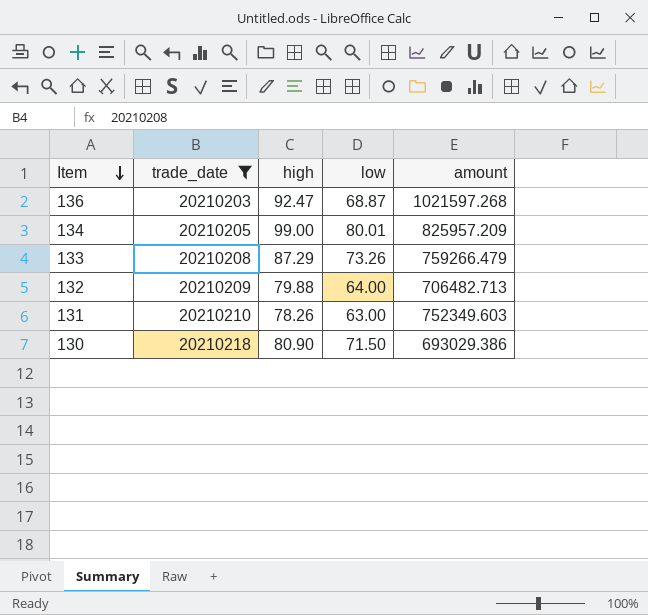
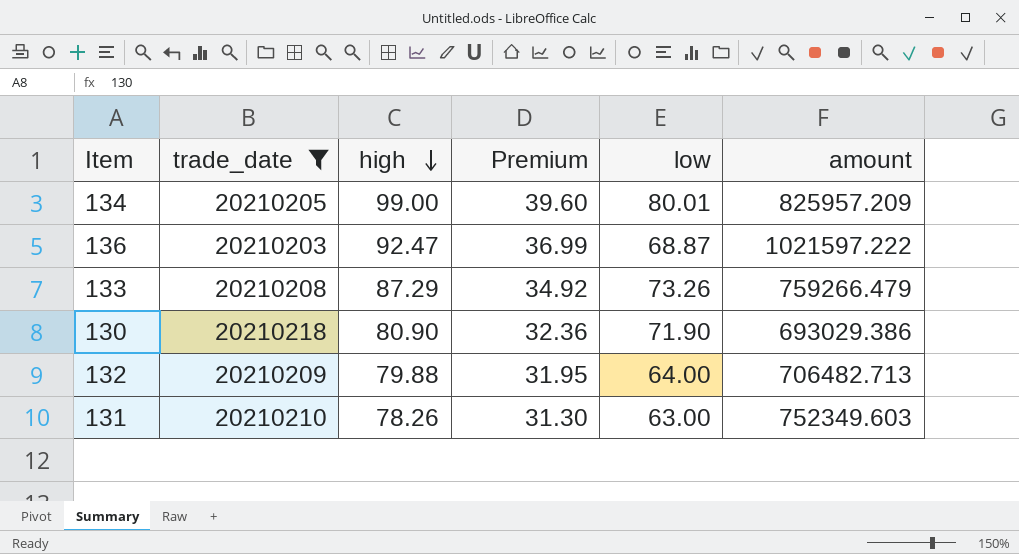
row order: Item descending -> high descending
column Premium | formula: none -> [high] * 0.4
136 | amount: 1021597.268 -> 1021597.222
130 | low: 71.50 -> 71.90

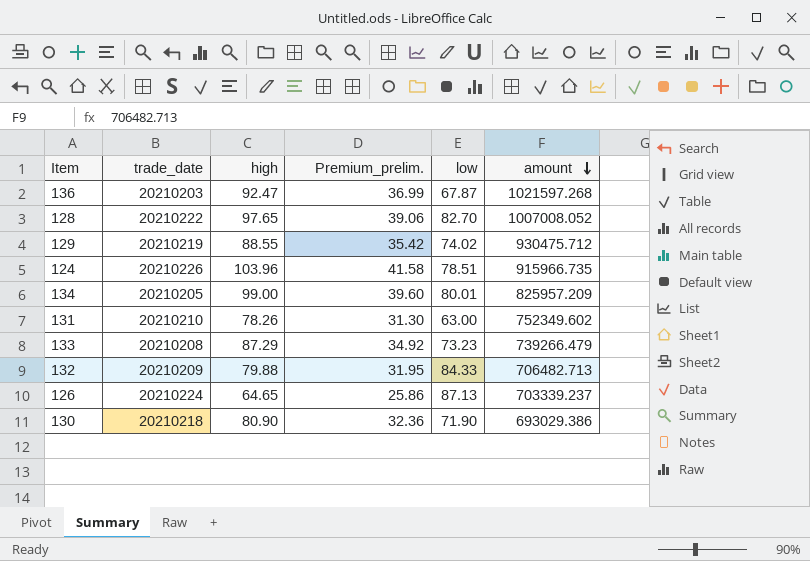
filter: trade_date <= 20210218 -> none
row order: high descending -> amount descending
column name: Premium -> Premium_prelim.
136 | low: 68.87 -> 67.87
136 | amount: 1021597.222 -> 1021597.268
131 | amount: 752349.603 -> 752349.602
133 | low: 73.26 -> 73.23
133 | amount: 759266.479 -> 739266.479
132 | low: 64.00 -> 84.33

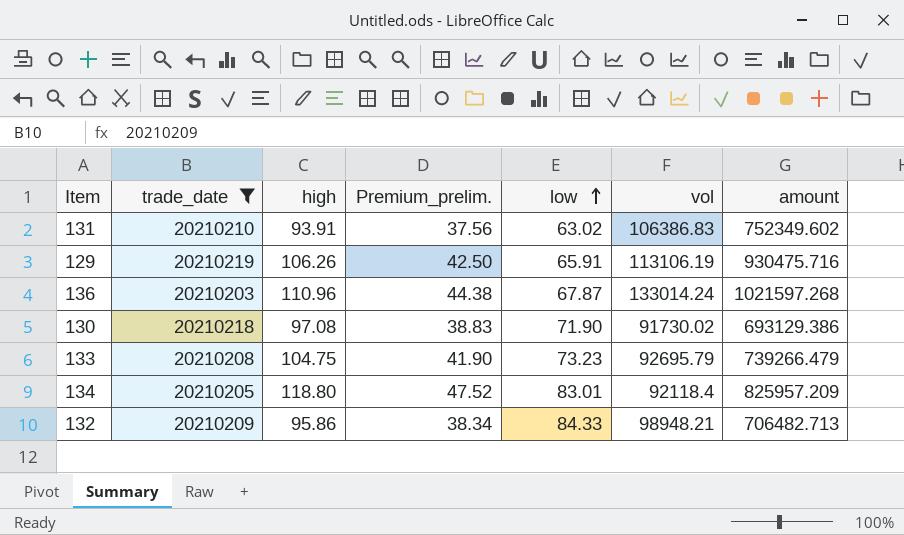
filter: none -> trade_date <= 20210219
row order: amount descending -> low ascending
column vol | position: none -> 6
131 | high: 78.26 -> 93.91
131 | Premium_prelim.: 31.30 -> 37.56
131 | low: 63.00 -> 63.02
129 | high: 88.55 -> 106.26
129 | Premium_prelim.: 35.42 -> 42.50
129 | low: 74.02 -> 65.91
129 | amount: 930475.712 -> 930475.716
136 | high: 92.47 -> 110.96
136 | Premium_prelim.: 36.99 -> 44.38
130 | high: 80.90 -> 97.08
130 | Premium_prelim.: 32.36 -> 38.83
130 | amount: 693029.386 -> 693129.386
133 | high: 87.29 -> 104.75
133 | Premium_prelim.: 34.92 -> 41.90
134 | high: 99.00 -> 118.80
134 | Premium_prelim.: 39.60 -> 47.52
134 | low: 80.01 -> 83.01
132 | high: 79.88 -> 95.86
132 | Premium_prelim.: 31.95 -> 38.34

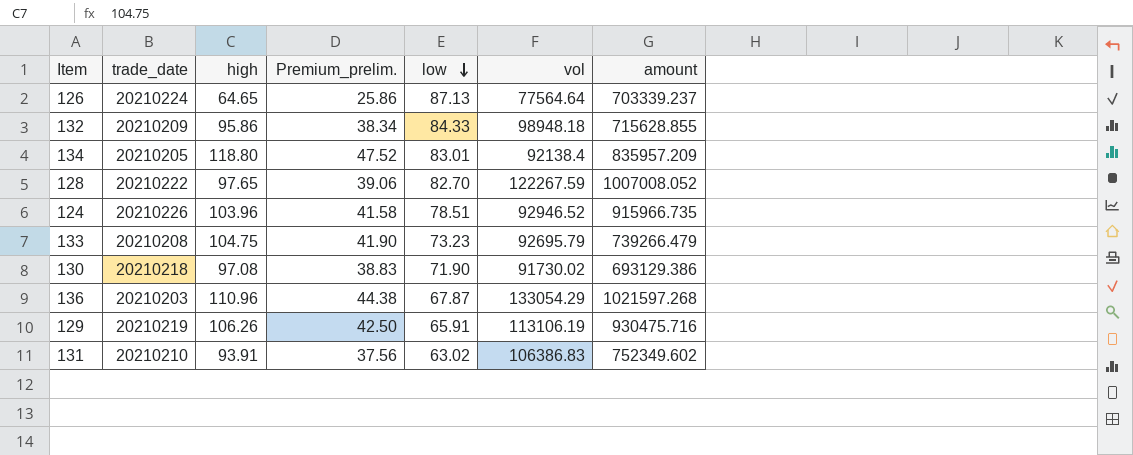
filter: trade_date <= 20210219 -> none
row order: low ascending -> low descending
132 | vol: 98948.21 -> 98948.18
132 | amount: 706482.713 -> 715628.855
134 | vol: 92118.4 -> 92138.4
134 | amount: 825957.209 -> 835957.209
136 | vol: 133014.24 -> 133054.29

